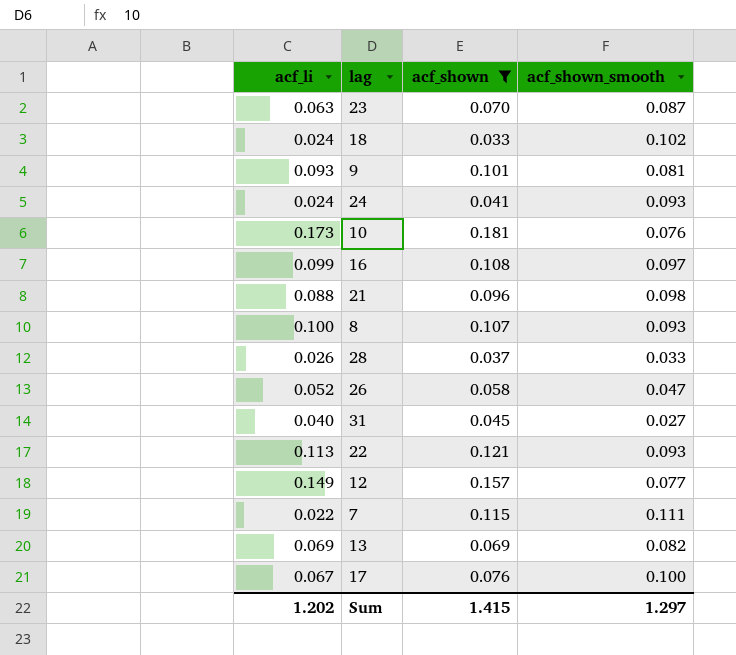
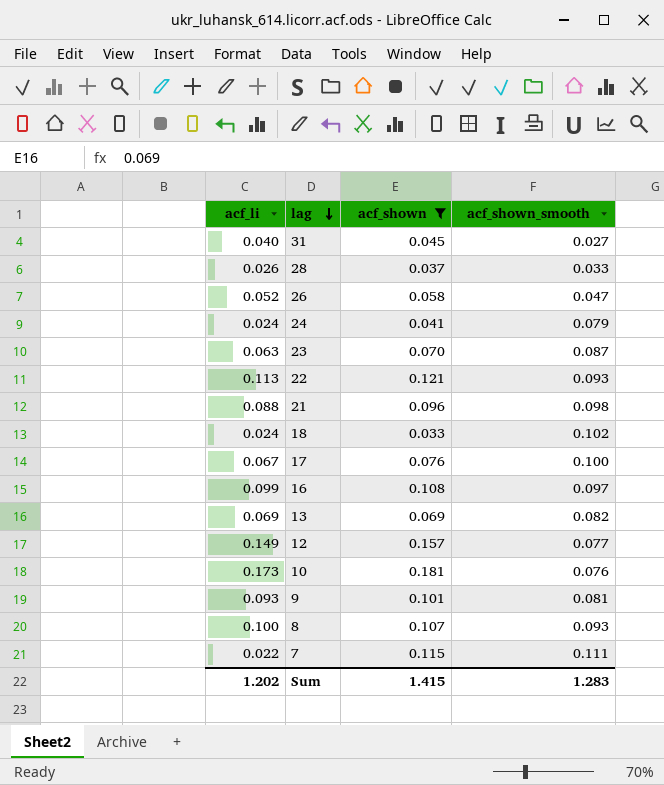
row order: none -> lag descending
24 | acf_shown_smooth: 0.093 -> 0.079
Sum | acf_shown_smooth: 1.297 -> 1.283

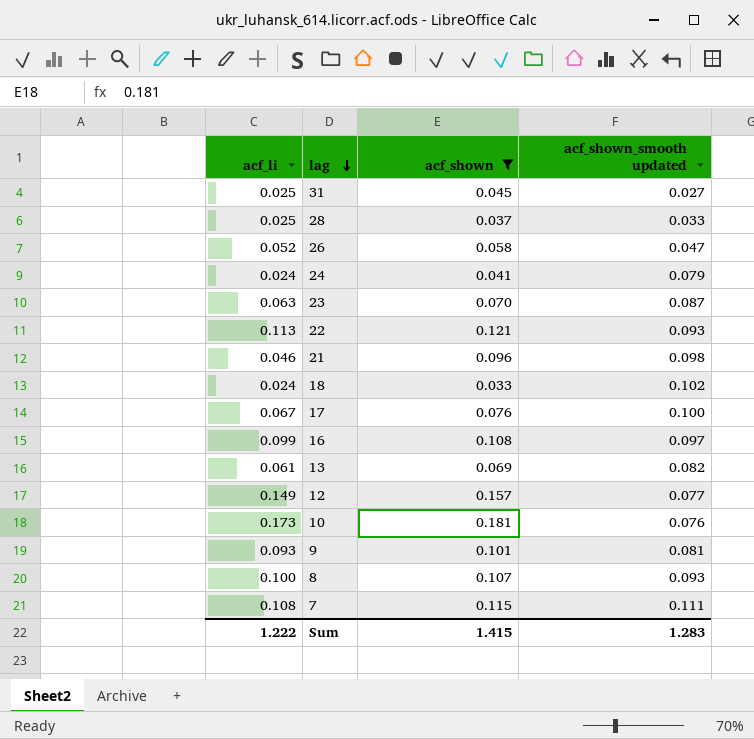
column name: acf_shown_smooth -> acf_shown_smooth updated
31 | acf_li: 0.040 -> 0.025
28 | acf_li: 0.026 -> 0.025
21 | acf_li: 0.088 -> 0.046
13 | acf_li: 0.069 -> 0.061
7 | acf_li: 0.022 -> 0.108
Sum | acf_li: 1.202 -> 1.222

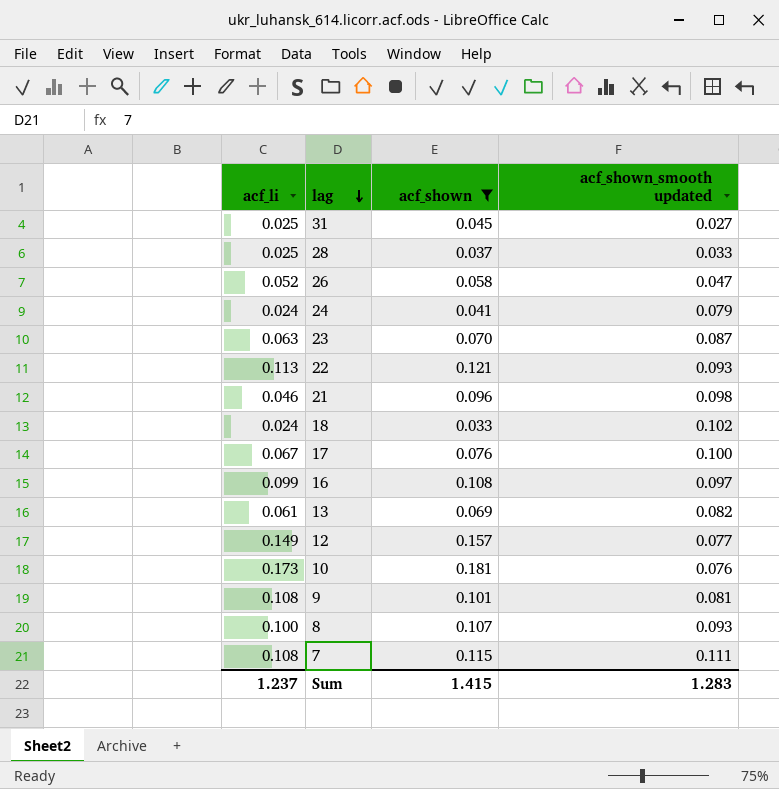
9 | acf_li: 0.093 -> 0.108
Sum | acf_li: 1.222 -> 1.237

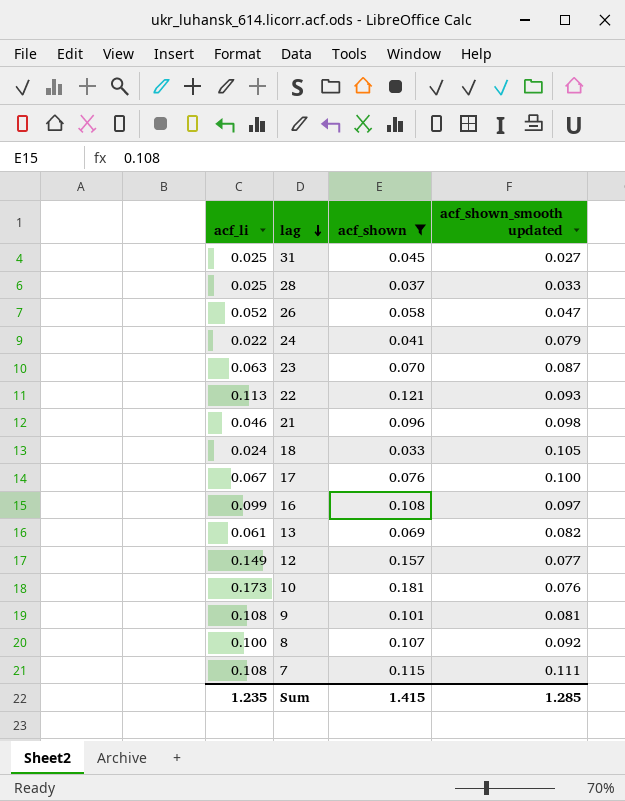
24 | acf_li: 0.024 -> 0.022
18 | acf_shown_smooth updated: 0.102 -> 0.105
8 | acf_shown_smooth updated: 0.093 -> 0.092
Sum | acf_li: 1.237 -> 1.235
Sum | acf_shown_smooth updated: 1.283 -> 1.285

